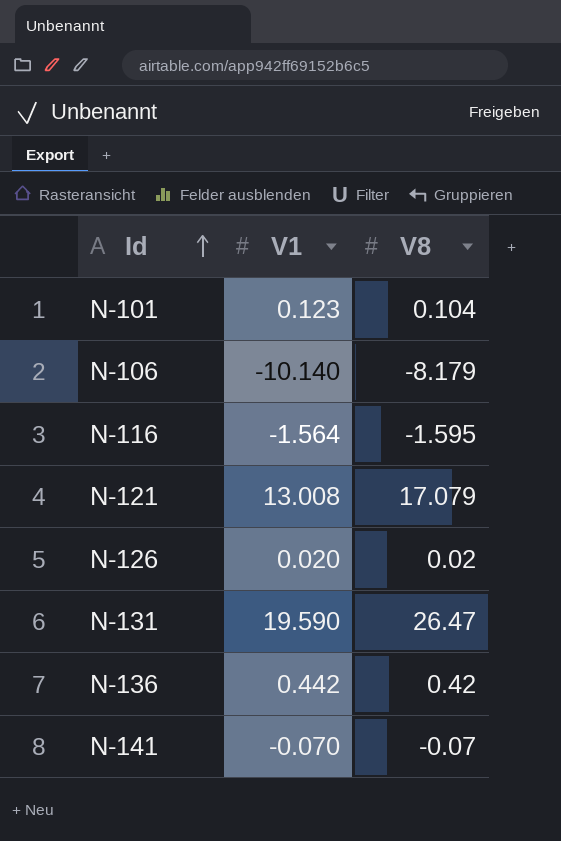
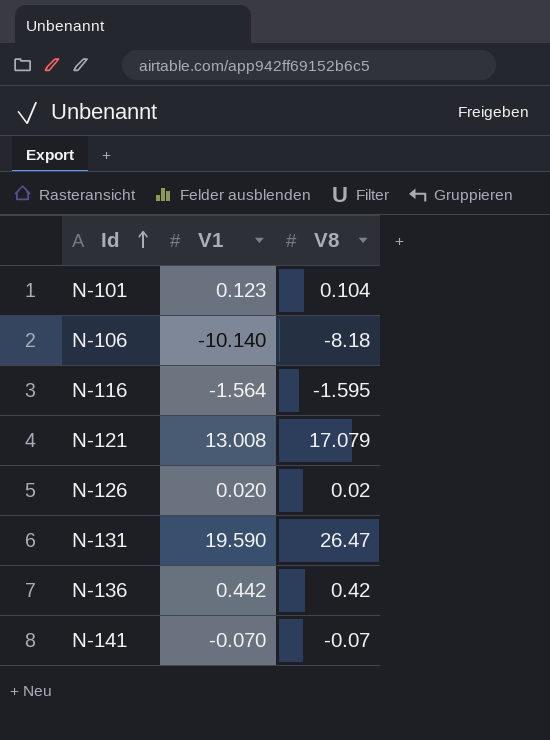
N-106 | V8: -8.179 -> -8.18

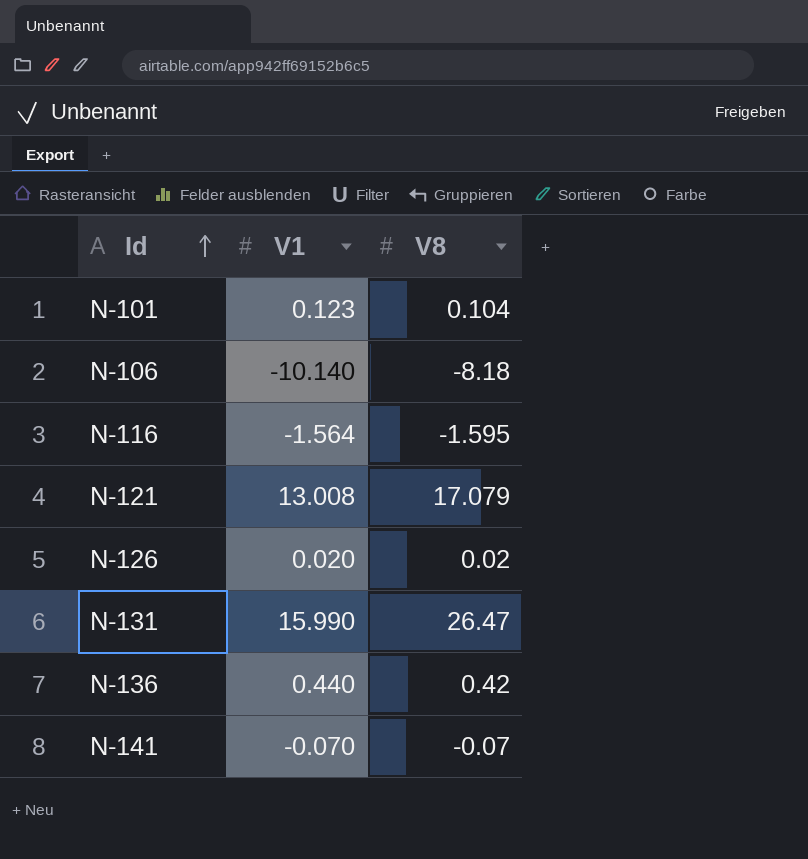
N-131 | V1: 19.590 -> 15.990
N-136 | V1: 0.442 -> 0.440

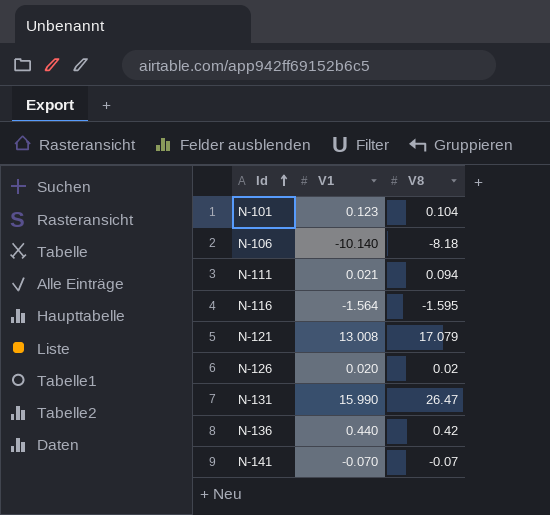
row N-111: none -> 0.021 | 0.094

